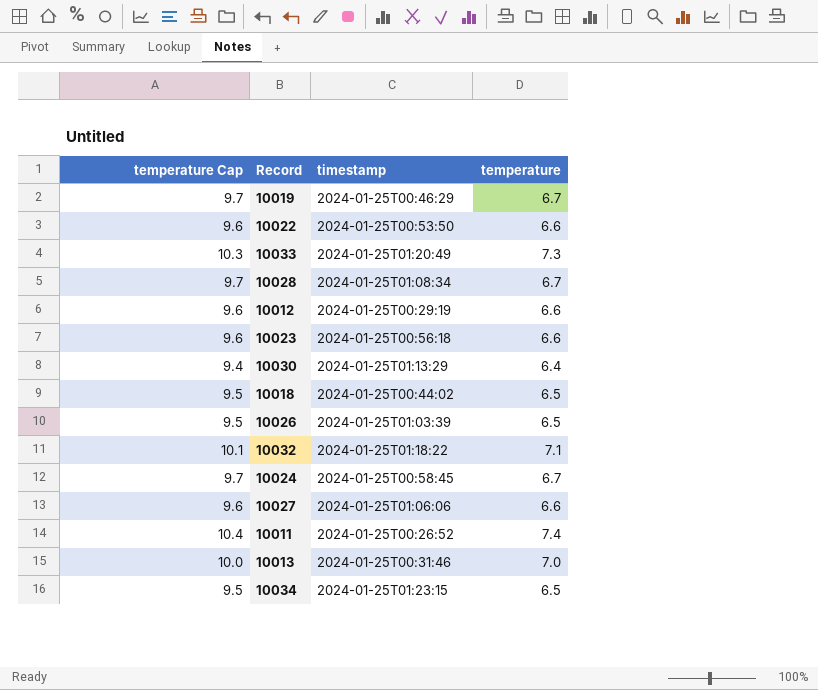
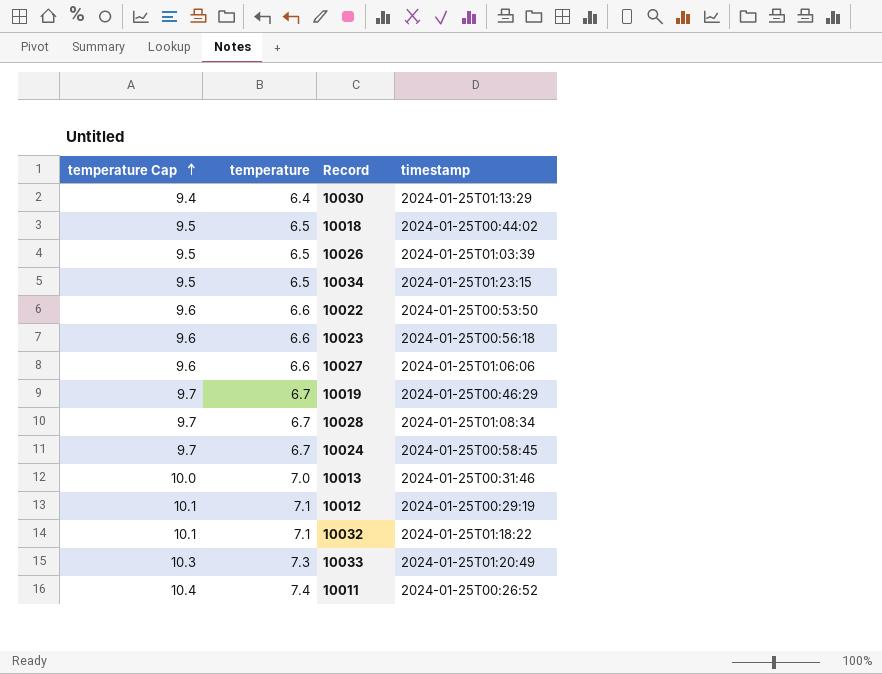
row order: none -> temperature Cap ascending
column temperature | position: 4 -> 2
10012 | temperature Cap: 9.6 -> 10.1
10012 | temperature: 6.6 -> 7.1

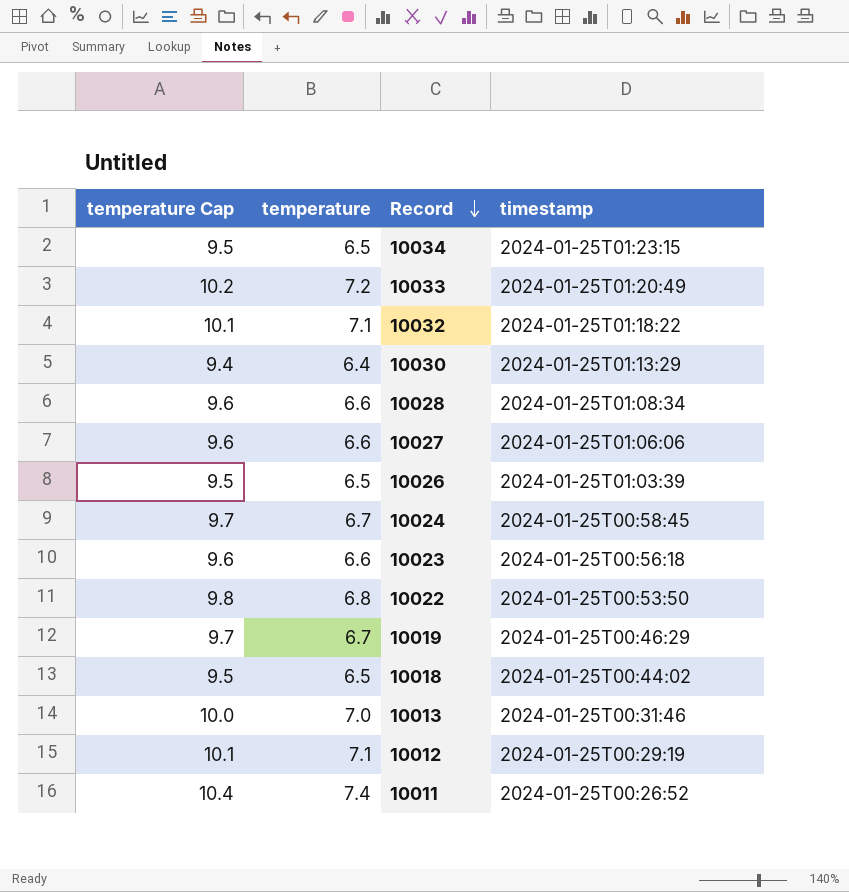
row order: temperature Cap ascending -> Record descending
10033 | temperature Cap: 10.3 -> 10.2
10033 | temperature: 7.3 -> 7.2
10028 | temperature Cap: 9.7 -> 9.6
10028 | temperature: 6.7 -> 6.6
10022 | temperature Cap: 9.6 -> 9.8
10022 | temperature: 6.6 -> 6.8

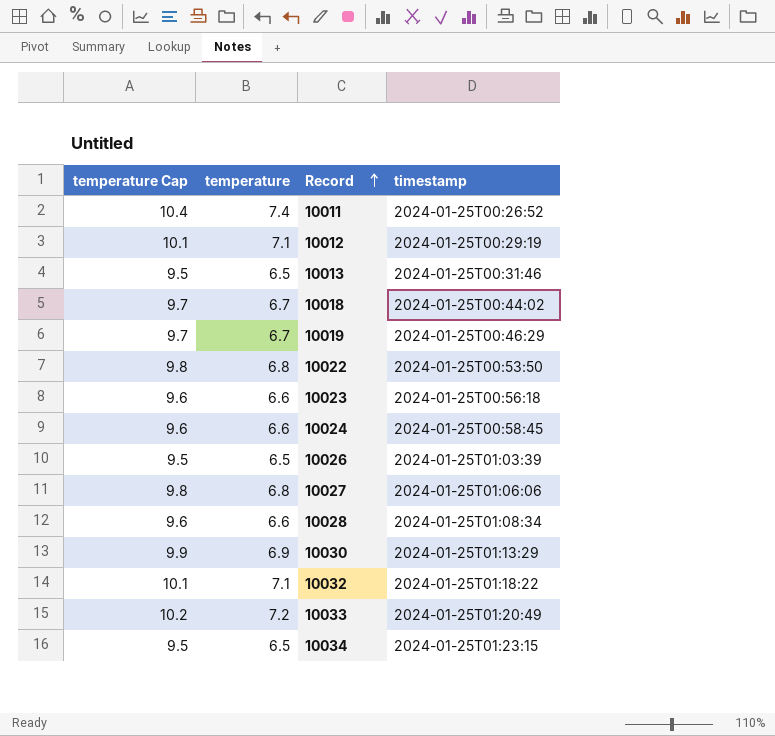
row order: Record descending -> Record ascending
10013 | temperature Cap: 10.0 -> 9.5
10013 | temperature: 7.0 -> 6.5
10018 | temperature Cap: 9.5 -> 9.7
10018 | temperature: 6.5 -> 6.7
10024 | temperature Cap: 9.7 -> 9.6
10024 | temperature: 6.7 -> 6.6
10027 | temperature Cap: 9.6 -> 9.8
10027 | temperature: 6.6 -> 6.8
10030 | temperature Cap: 9.4 -> 9.9
10030 | temperature: 6.4 -> 6.9

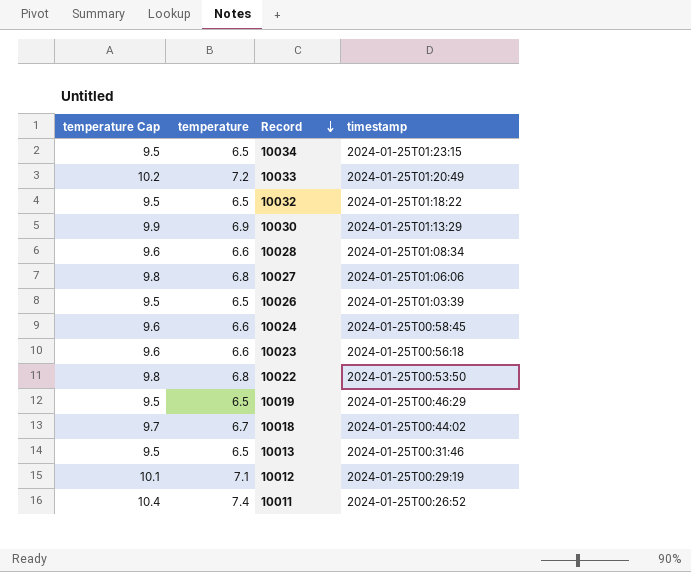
row order: Record ascending -> Record descending
10032 | temperature Cap: 10.1 -> 9.5
10032 | temperature: 7.1 -> 6.5
10019 | temperature Cap: 9.7 -> 9.5
10019 | temperature: 6.7 -> 6.5

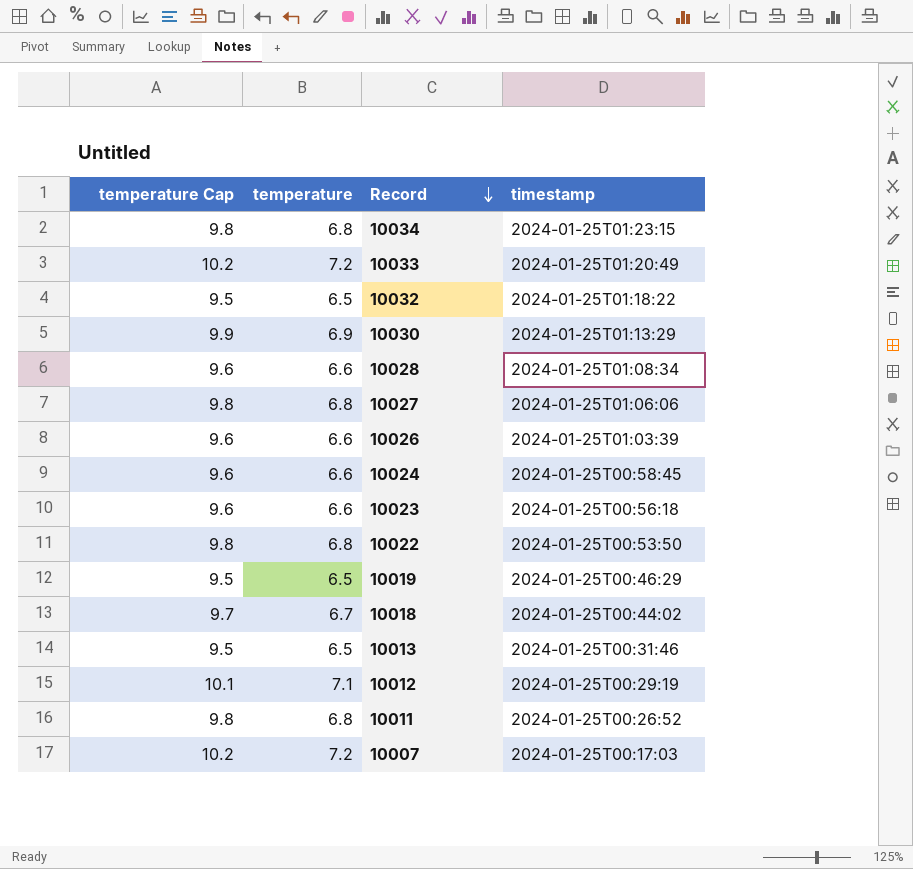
10034 | temperature Cap: 9.5 -> 9.8
10034 | temperature: 6.5 -> 6.8
10026 | temperature Cap: 9.5 -> 9.6
10026 | temperature: 6.5 -> 6.6
10011 | temperature Cap: 10.4 -> 9.8
10011 | temperature: 7.4 -> 6.8
row 10007: none -> 10.2 | 7.2 | 2024-01-25T00:17:03

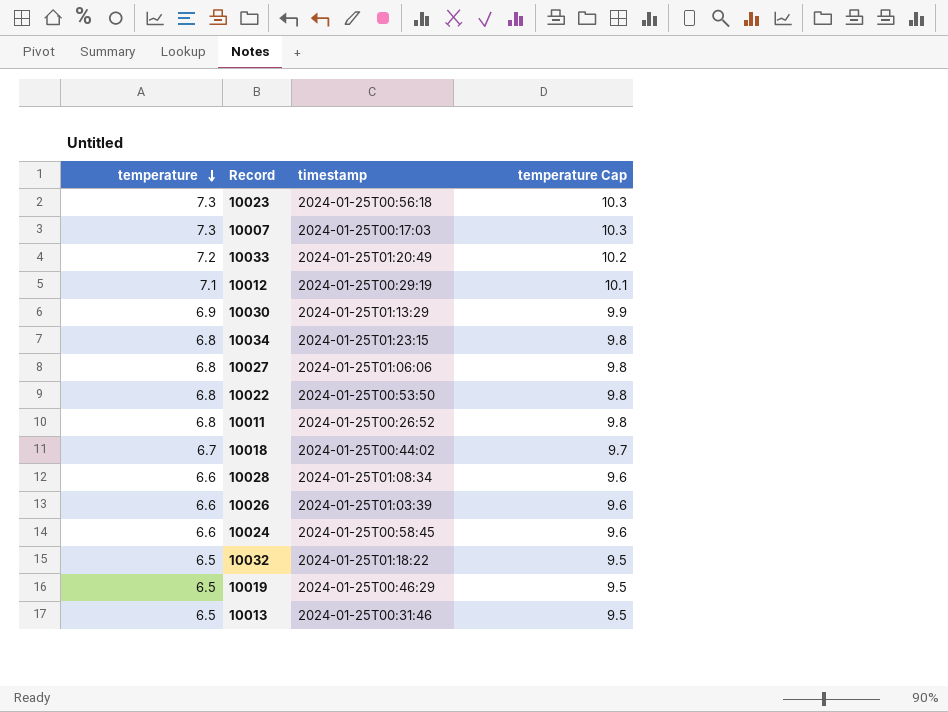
row order: Record descending -> temperature descending
column temperature Cap | position: 1 -> 4
10023 | temperature: 6.6 -> 7.3
10023 | temperature Cap: 9.6 -> 10.3
10007 | temperature: 7.2 -> 7.3
10007 | temperature Cap: 10.2 -> 10.3

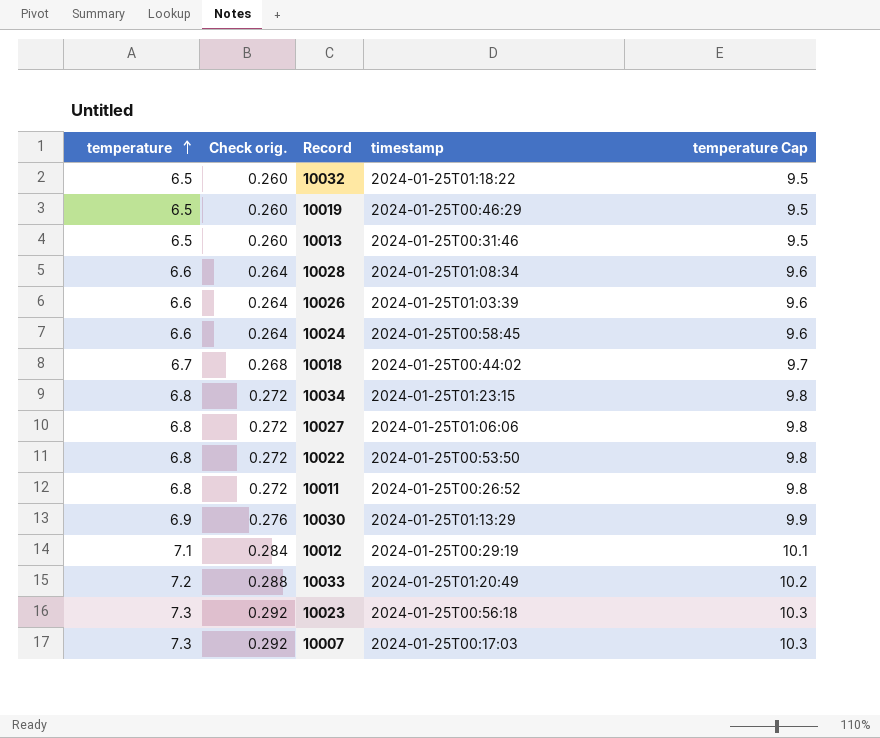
row order: temperature descending -> temperature ascending
column Check orig. | formula: none -> [temperature] * 0.04

